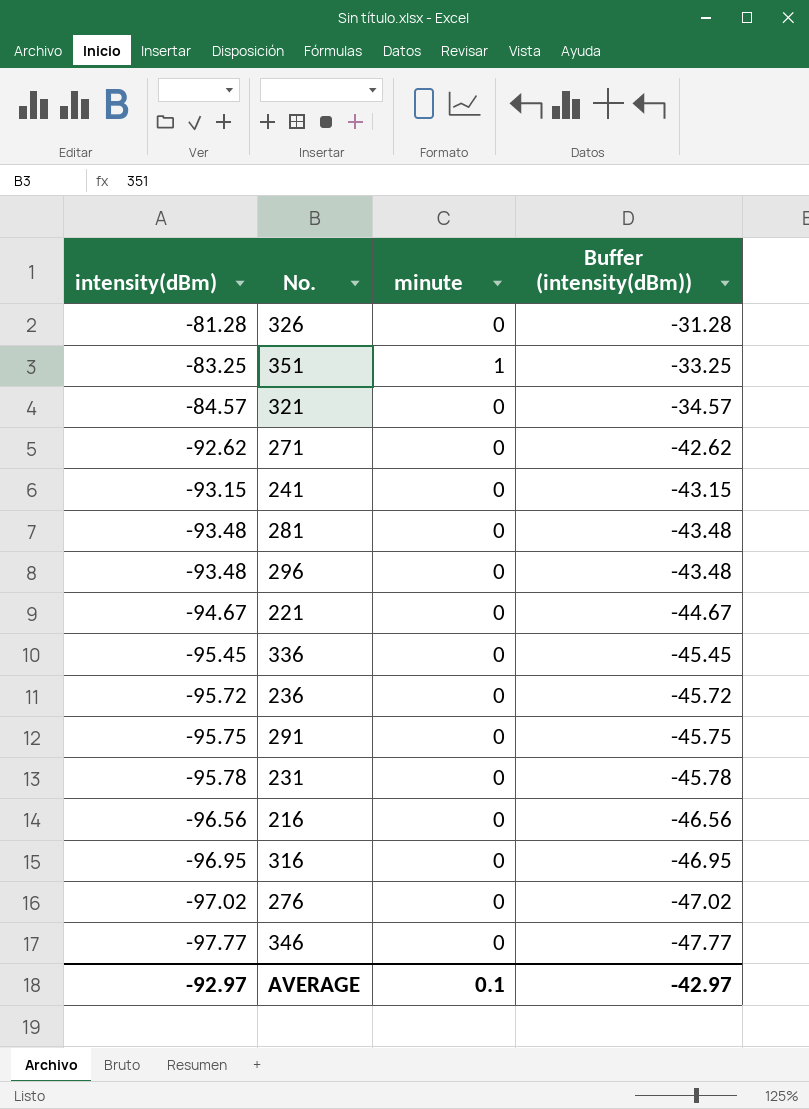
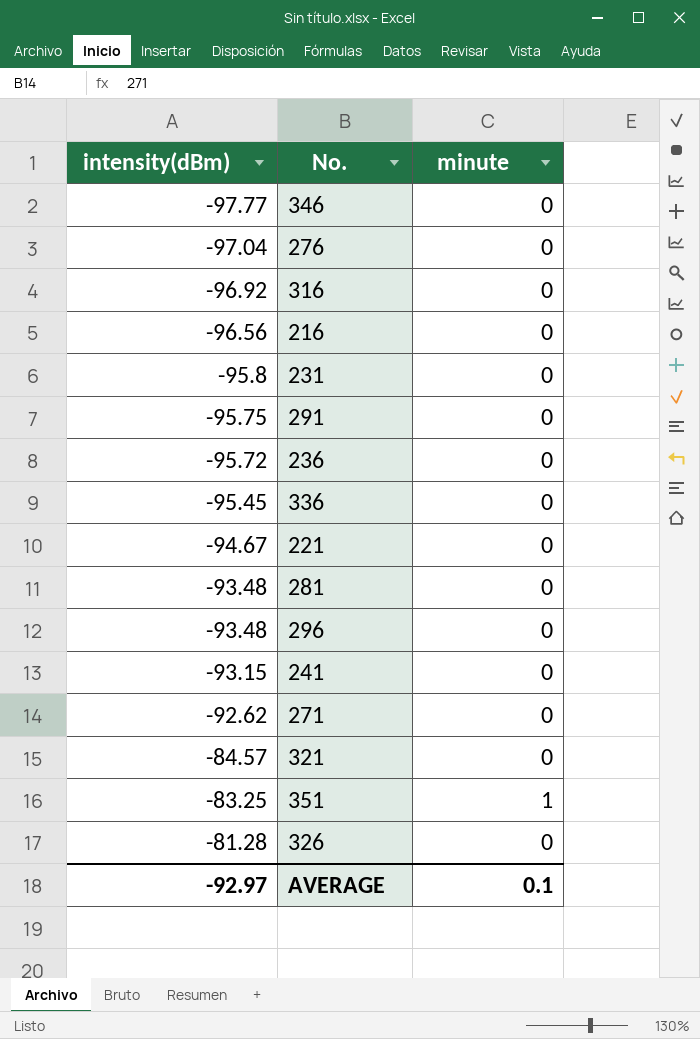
row order: intensity(dBm) descending -> intensity(dBm) ascending
column Buffer (intensity(dBm)) | formula: [intensity(dBm)] + 50 -> none
276 | intensity(dBm): -97.02 -> -97.04
316 | intensity(dBm): -96.95 -> -96.92
231 | intensity(dBm): -95.78 -> -95.8

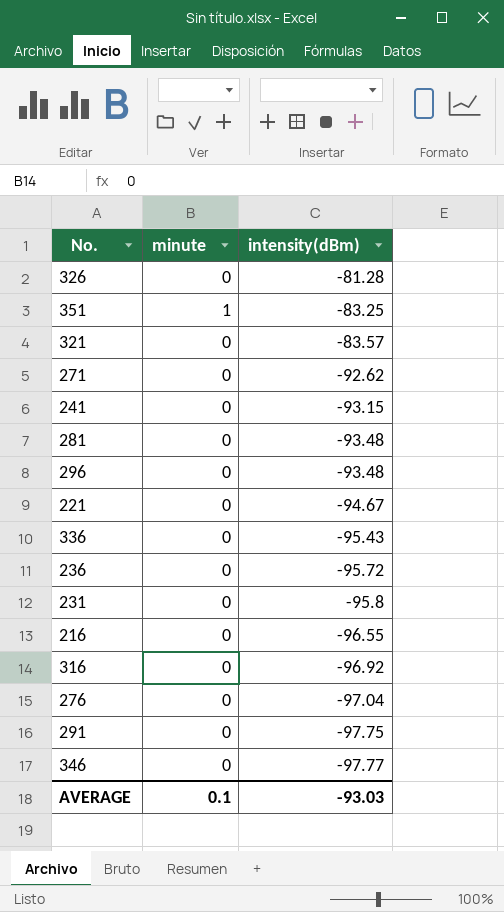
row order: intensity(dBm) ascending -> intensity(dBm) descending
column intensity(dBm) | position: 1 -> 3
321 | intensity(dBm): -84.57 -> -83.57
336 | intensity(dBm): -95.45 -> -95.43
216 | intensity(dBm): -96.56 -> -96.55
291 | intensity(dBm): -95.75 -> -97.75
AVERAGE | intensity(dBm): -92.97 -> -93.03

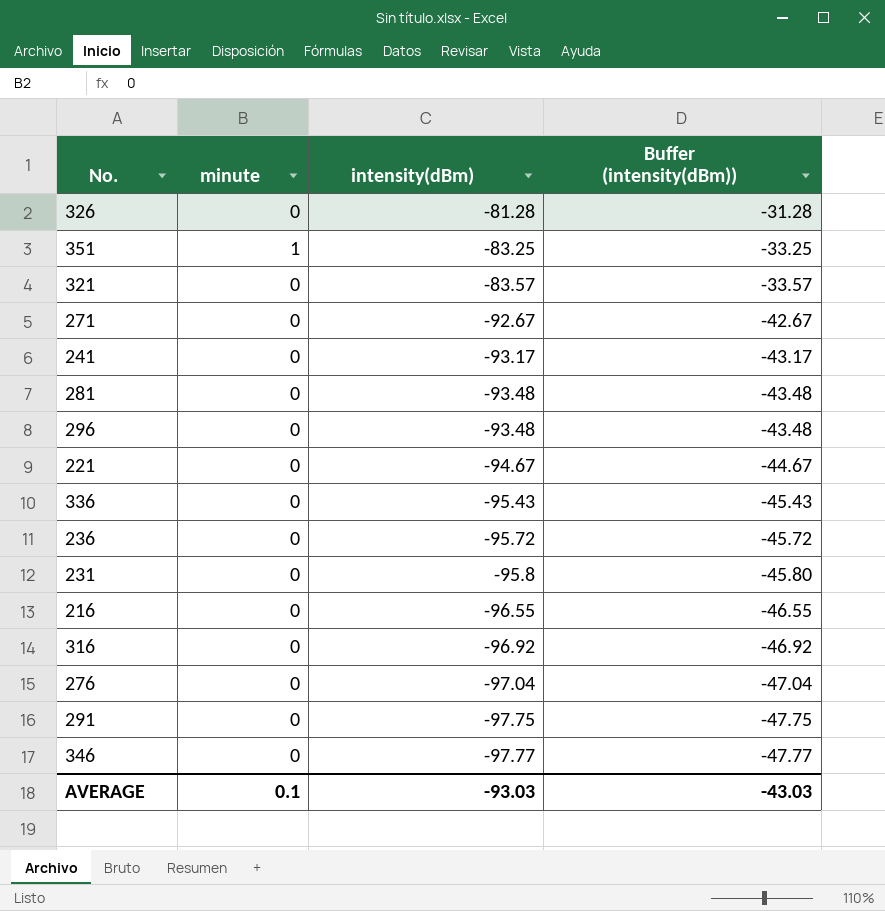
column Buffer (intensity(dBm)) | formula: none -> [intensity(dBm)] + 50
271 | intensity(dBm): -92.62 -> -92.67
241 | intensity(dBm): -93.15 -> -93.17

